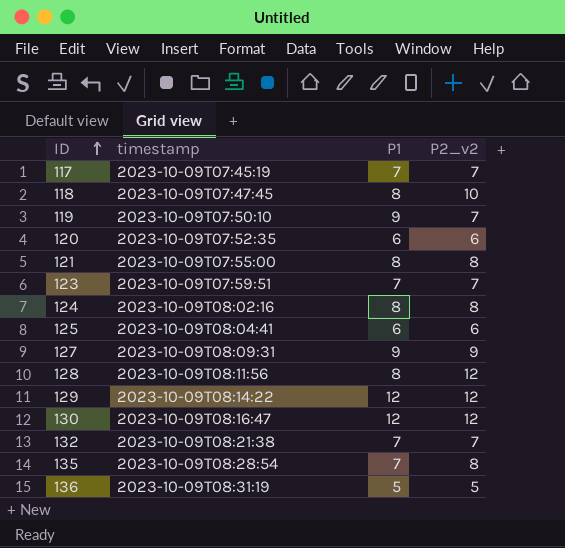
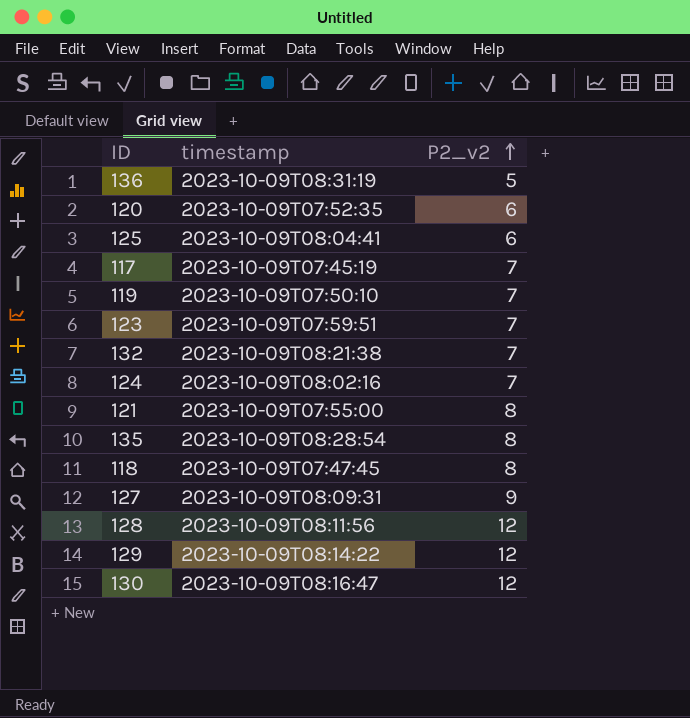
row order: ID ascending -> P2_v2 ascending
column P1 | position: 3 -> none
124 | P2_v2: 8 -> 7
118 | P2_v2: 10 -> 8

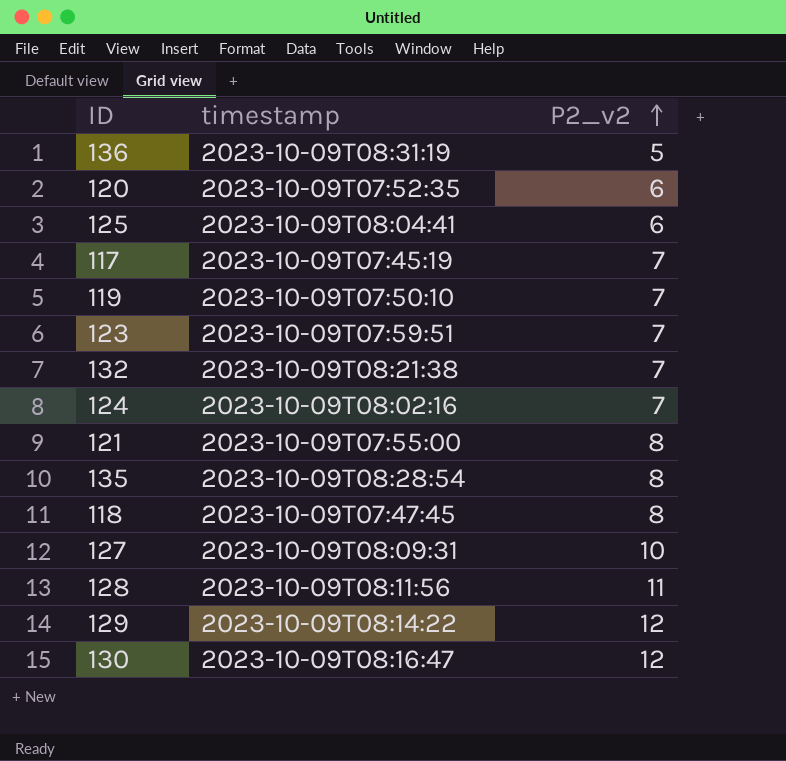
127 | P2_v2: 9 -> 10
128 | P2_v2: 12 -> 11

